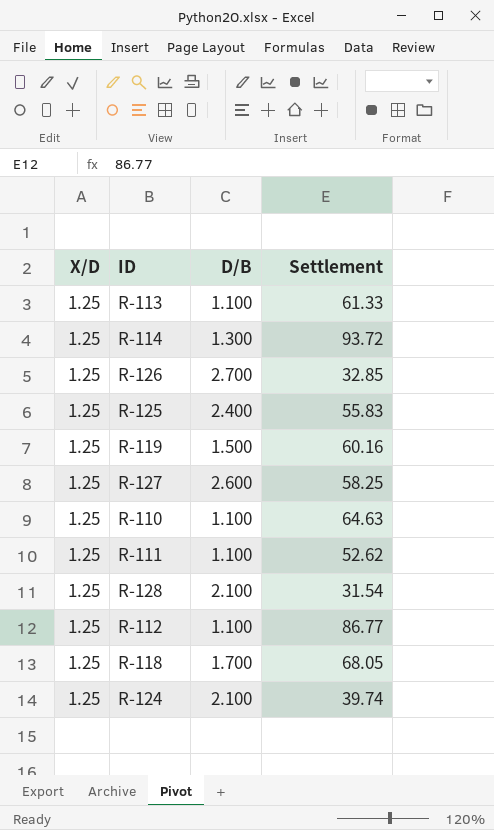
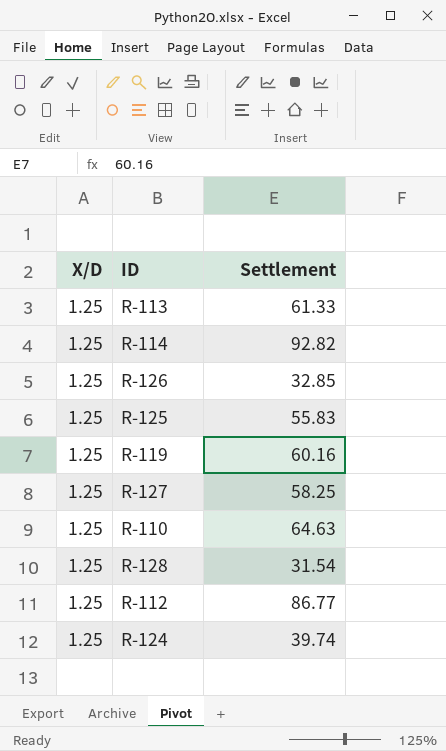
column D/B | position: 3 -> none
row R-111: 1.25 | 1.100 | 52.62 -> none
row R-118: 1.25 | 1.700 | 68.05 -> none
R-114 | Settlement: 93.72 -> 92.82

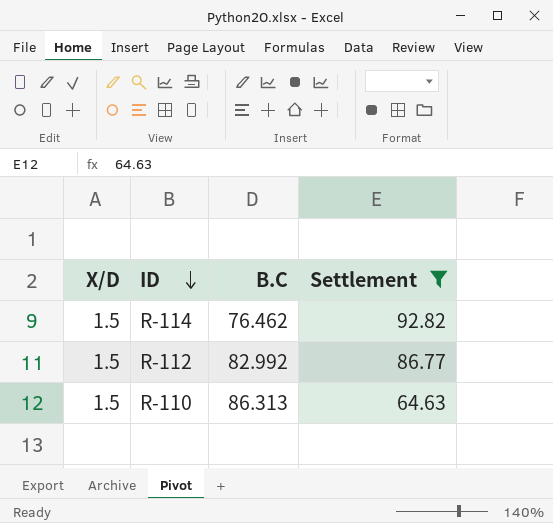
filter: none -> Settlement >= 64.63
row order: none -> ID descending
column B.C | position: none -> 3
R-114 | X/D: 1.25 -> 1.5
R-112 | X/D: 1.25 -> 1.5
R-110 | X/D: 1.25 -> 1.5

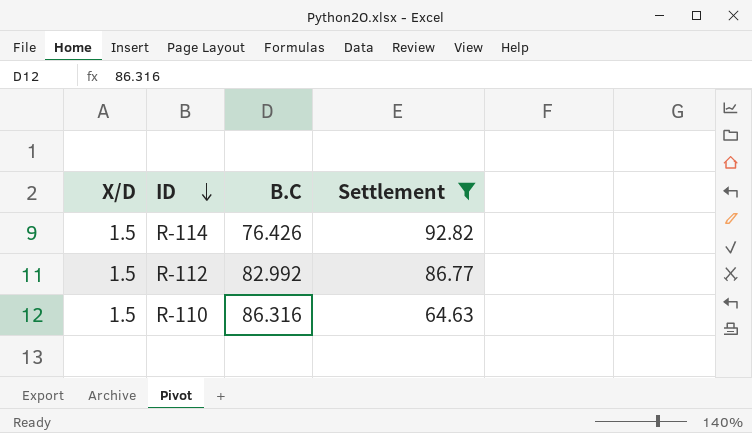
R-114 | B.C: 76.462 -> 76.426
R-110 | B.C: 86.313 -> 86.316

